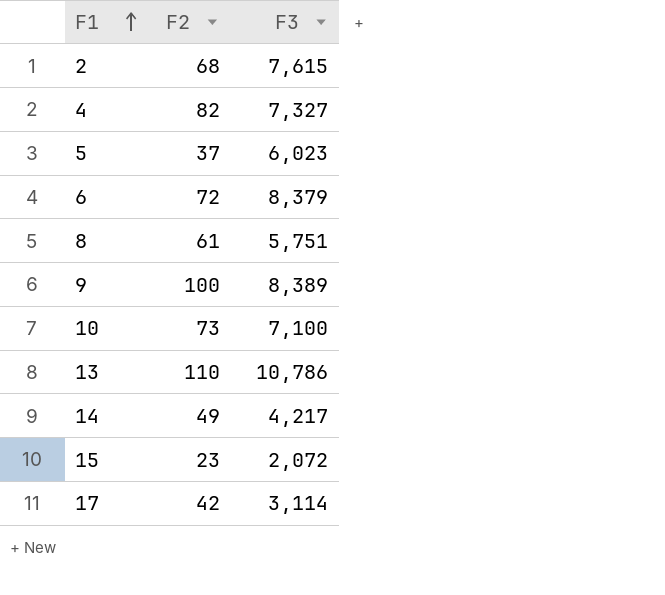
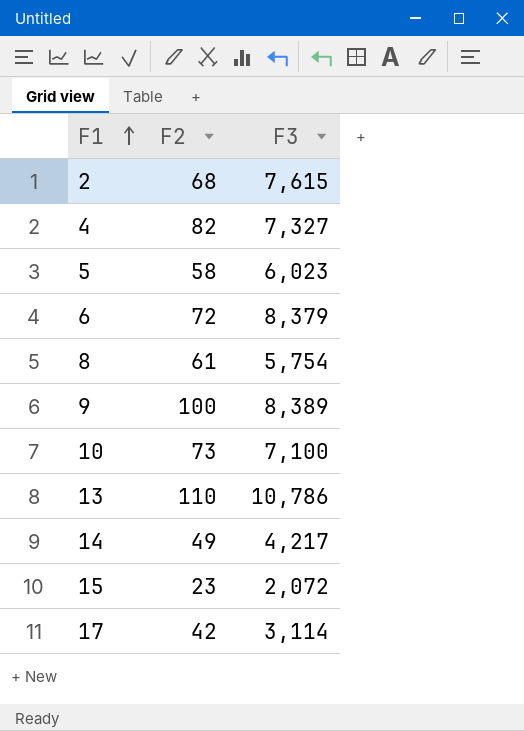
5 | F2: 37 -> 58
8 | F3: 5,751 -> 5,754

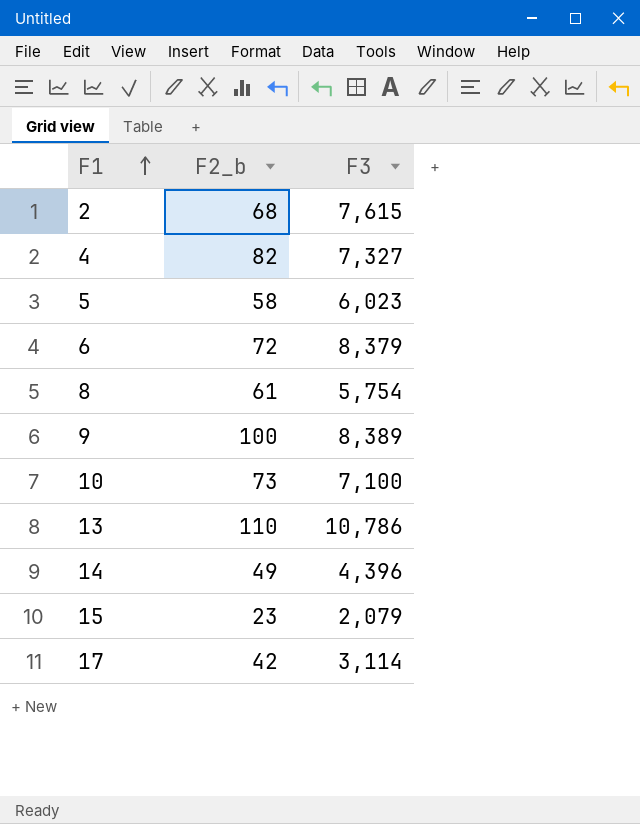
column name: F2 -> F2_b
14 | F3: 4,217 -> 4,396
15 | F3: 2,072 -> 2,079

